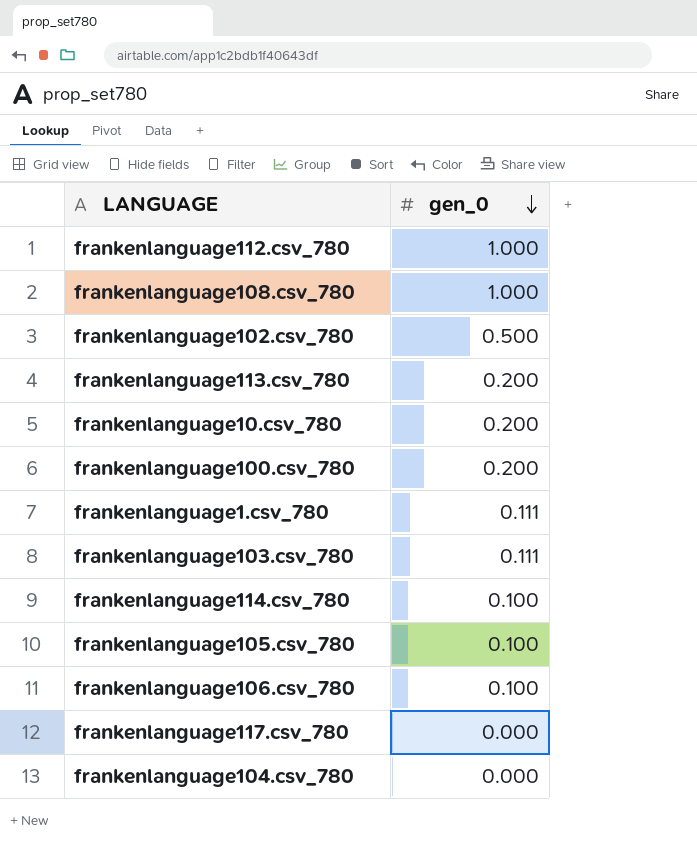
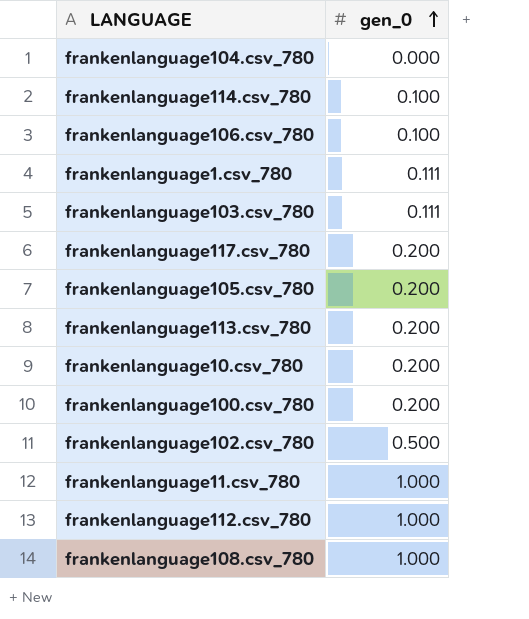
row order: gen_0 descending -> gen_0 ascending
frankenlanguage117.csv_780 | gen_0: 0.000 -> 0.200
frankenlanguage105.csv_780 | gen_0: 0.100 -> 0.200
row frankenlanguage11.csv_780: none -> 1.000

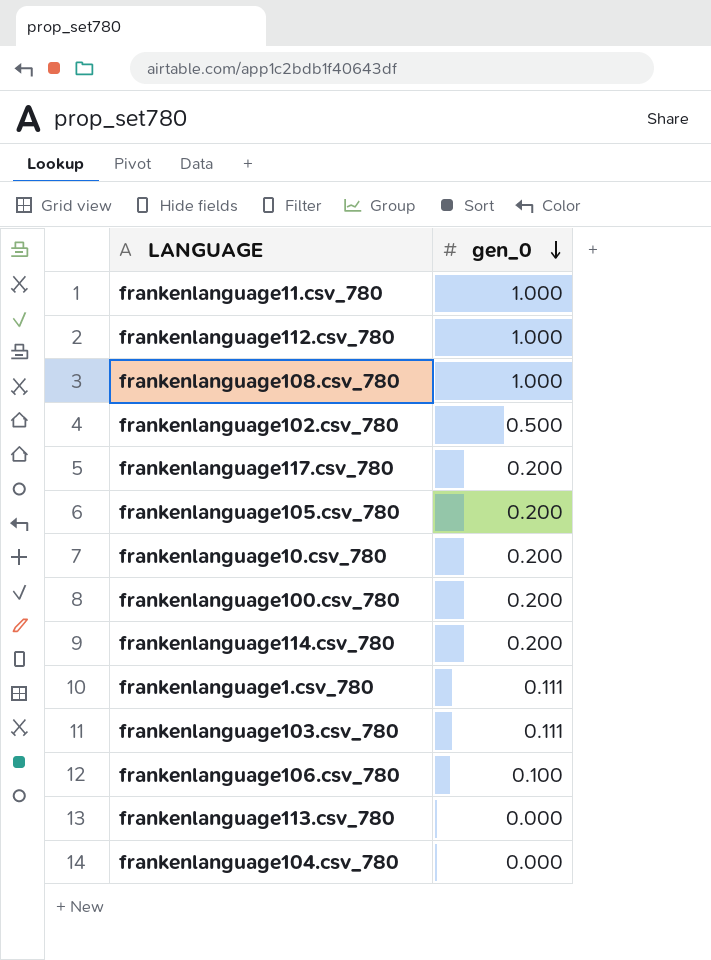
row order: gen_0 ascending -> gen_0 descending
frankenlanguage114.csv_780 | gen_0: 0.100 -> 0.200
frankenlanguage113.csv_780 | gen_0: 0.200 -> 0.000

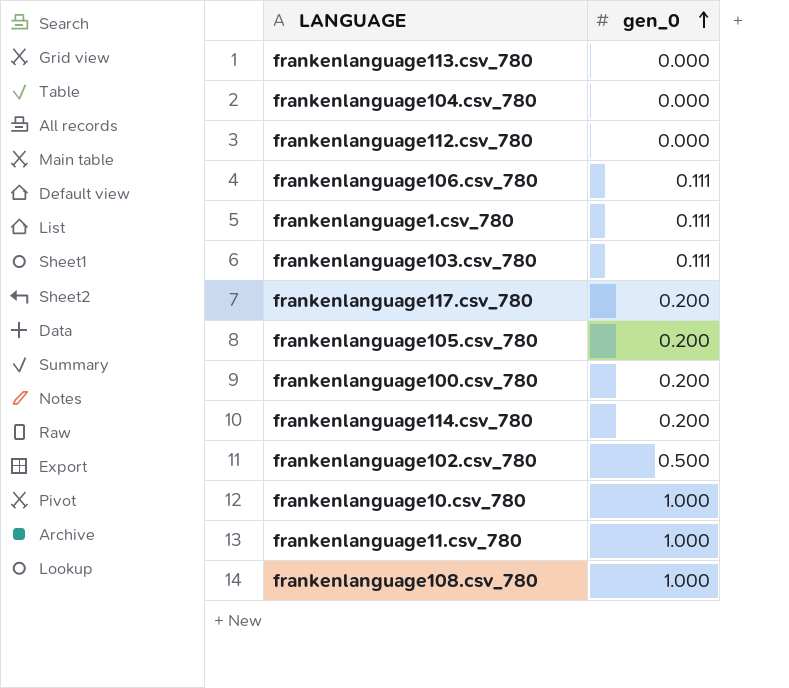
row order: gen_0 descending -> gen_0 ascending
frankenlanguage112.csv_780 | gen_0: 1.000 -> 0.000
frankenlanguage106.csv_780 | gen_0: 0.100 -> 0.111
frankenlanguage10.csv_780 | gen_0: 0.200 -> 1.000

